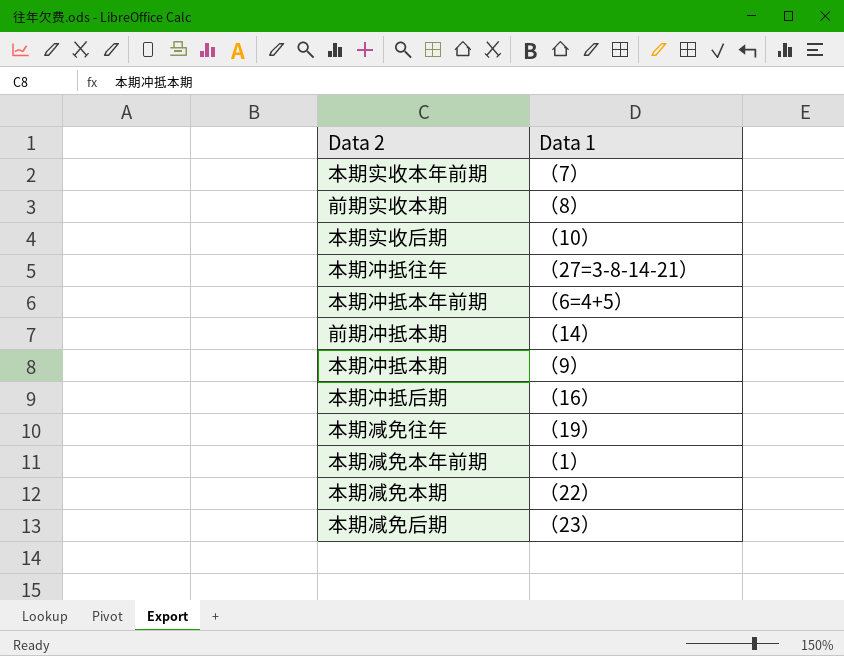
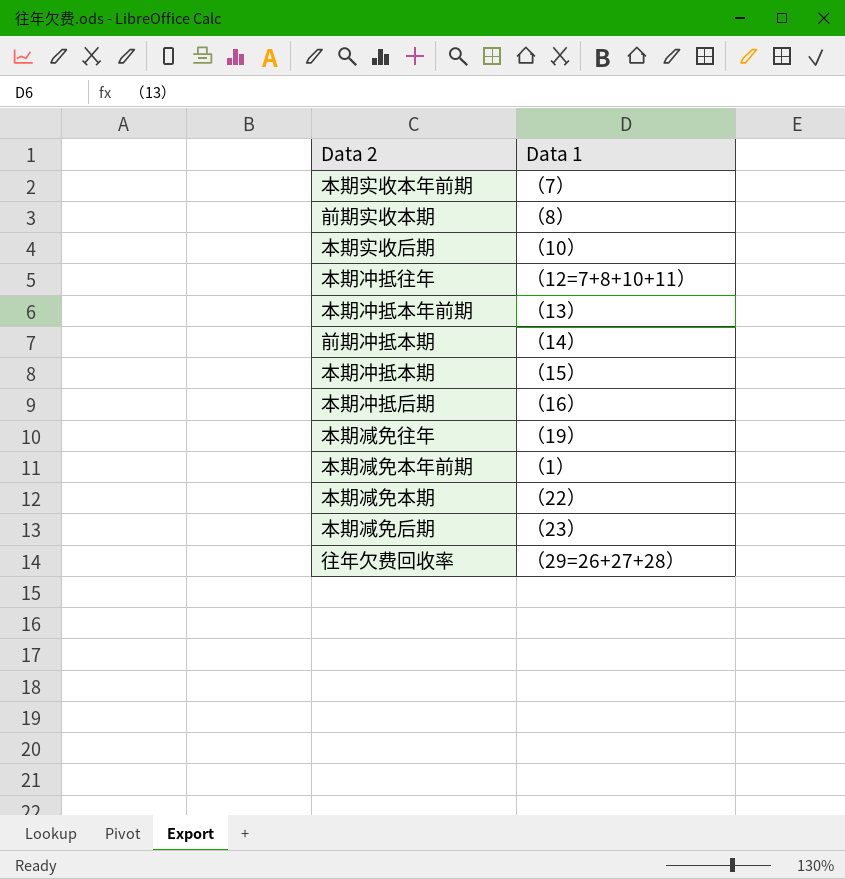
本期冲抵往年 | Data 1: （27=3-8-14-21） -> （12=7+8+10+11）
本期冲抵本年前期 | Data 1: （6=4+5） -> （13）
本期冲抵本期 | Data 1: （9） -> （15）
row 往年欠费回收率: none -> （29=26+27+28）

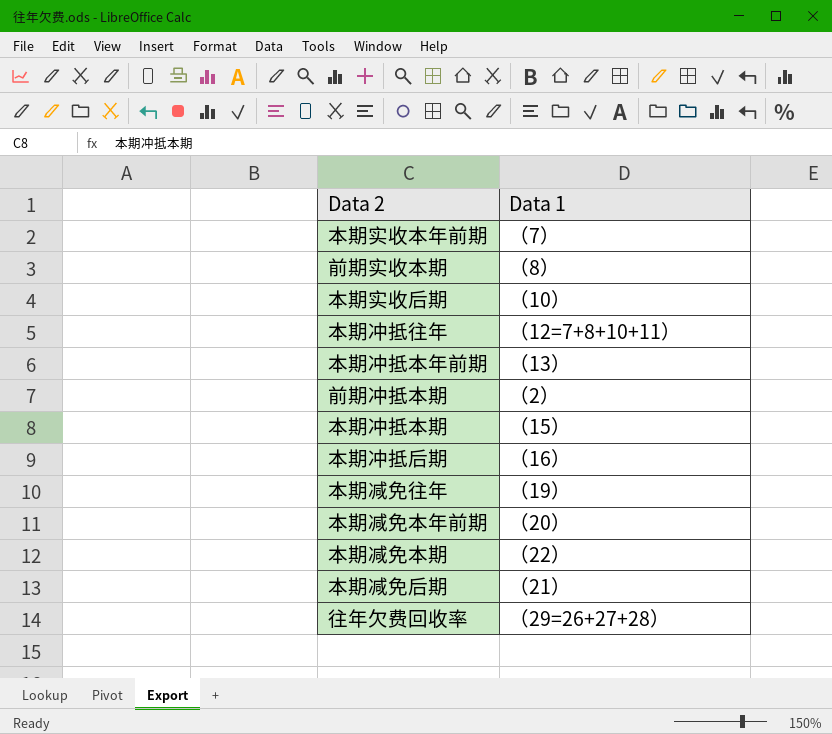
前期冲抵本期 | Data 1: （14） -> （2）
本期减免本年前期 | Data 1: （1） -> （20）
本期减免后期 | Data 1: （23） -> （21）

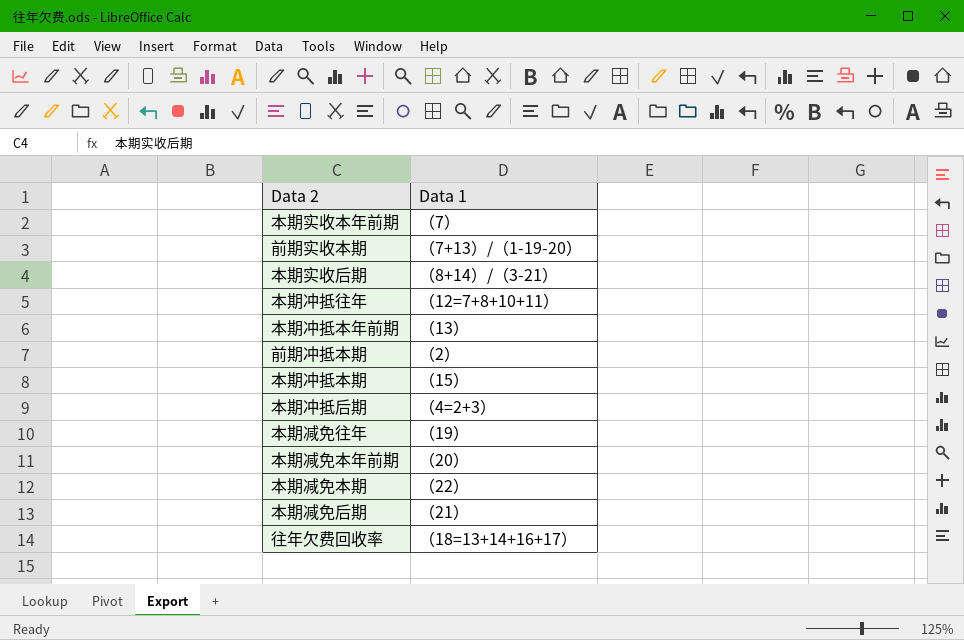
前期实收本期 | Data 1: （8） -> （7+13）/（1-19-20）
本期实收后期 | Data 1: （10） -> （8+14）/（3-21）
本期冲抵后期 | Data 1: （16） -> （4=2+3）
往年欠费回收率 | Data 1: （29=26+27+28） -> （18=13+14+16+17）

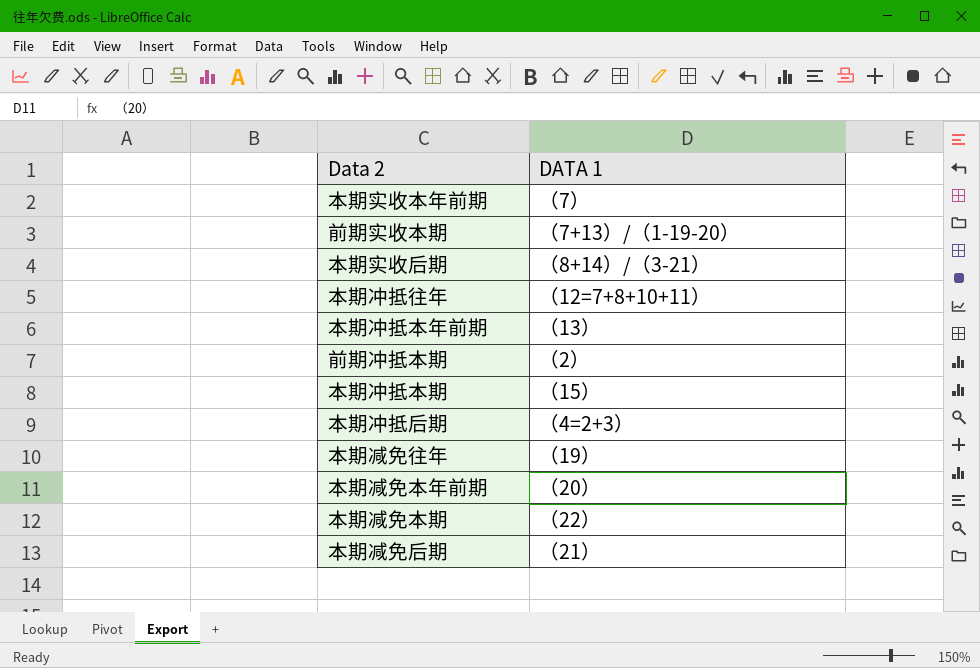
column name: Data 1 -> DATA 1
row 往年欠费回收率: （18=13+14+16+17） -> none

